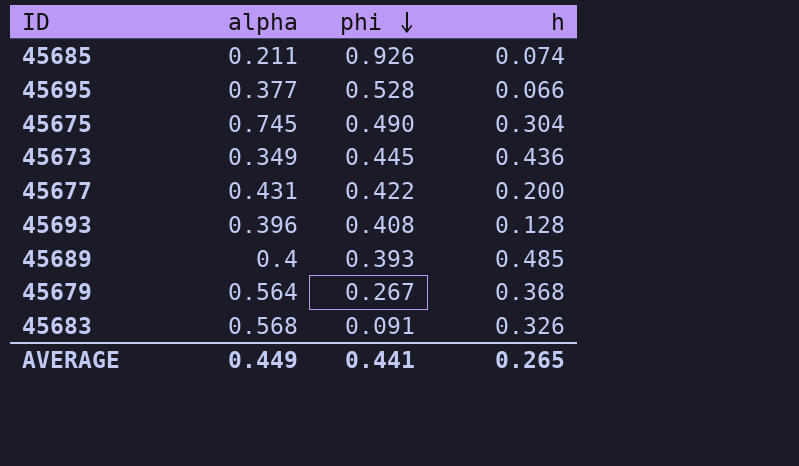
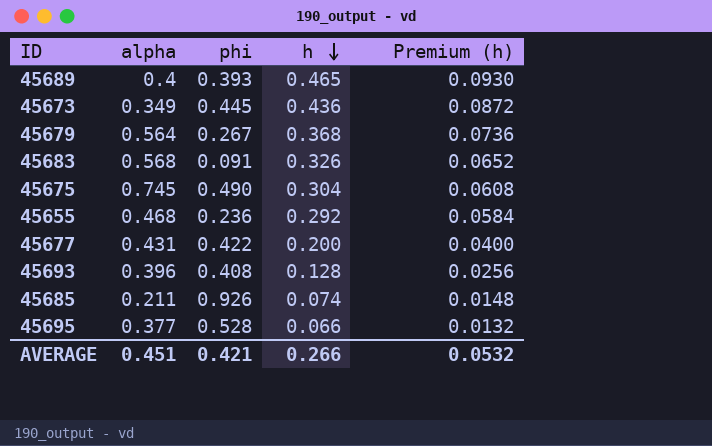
row order: phi descending -> h descending
column Premium (h) | formula: none -> [h] * 0.2
45689 | h: 0.485 -> 0.465
row 45655: none -> 0.468 | 0.236 | 0.292 | 0.0584
AVERAGE | alpha: 0.449 -> 0.451
AVERAGE | phi: 0.441 -> 0.421
AVERAGE | h: 0.265 -> 0.266

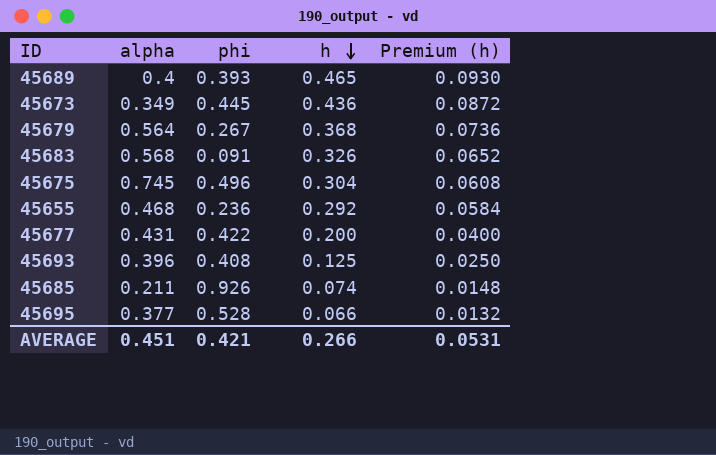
45675 | phi: 0.490 -> 0.496
45693 | h: 0.128 -> 0.125
45693 | Premium (h): 0.0256 -> 0.0250
AVERAGE | Premium (h): 0.0532 -> 0.0531

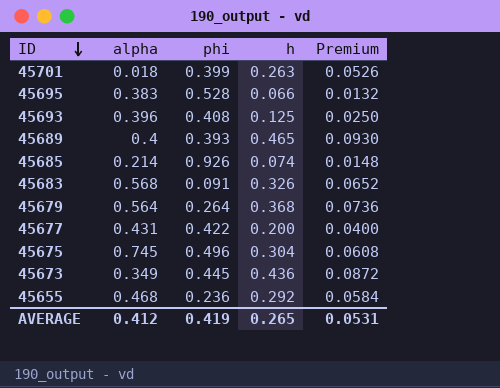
row order: h descending -> ID descending
column name: Premium (h) -> Premium
row 45701: none -> 0.018 | 0.399 | 0.263 | 0.0526
45695 | alpha: 0.377 -> 0.383
45685 | alpha: 0.211 -> 0.214
45679 | phi: 0.267 -> 0.264
AVERAGE | alpha: 0.451 -> 0.412
AVERAGE | phi: 0.421 -> 0.419
AVERAGE | h: 0.266 -> 0.265

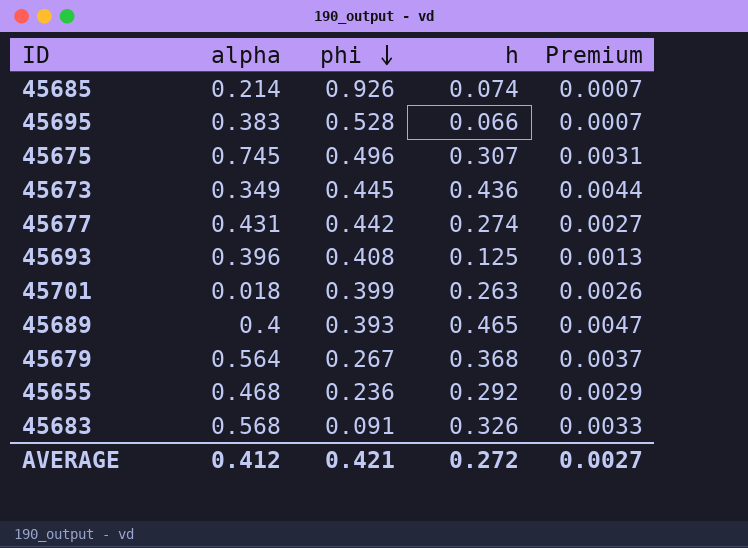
row order: ID descending -> phi descending
column Premium | formula: [h] * 0.2 -> [h] * 0.01
45675 | h: 0.304 -> 0.307
45677 | phi: 0.422 -> 0.442
45677 | h: 0.200 -> 0.274
45679 | phi: 0.264 -> 0.267
AVERAGE | phi: 0.419 -> 0.421
AVERAGE | h: 0.265 -> 0.272
AVERAGE | Premium: 0.0531 -> 0.0027

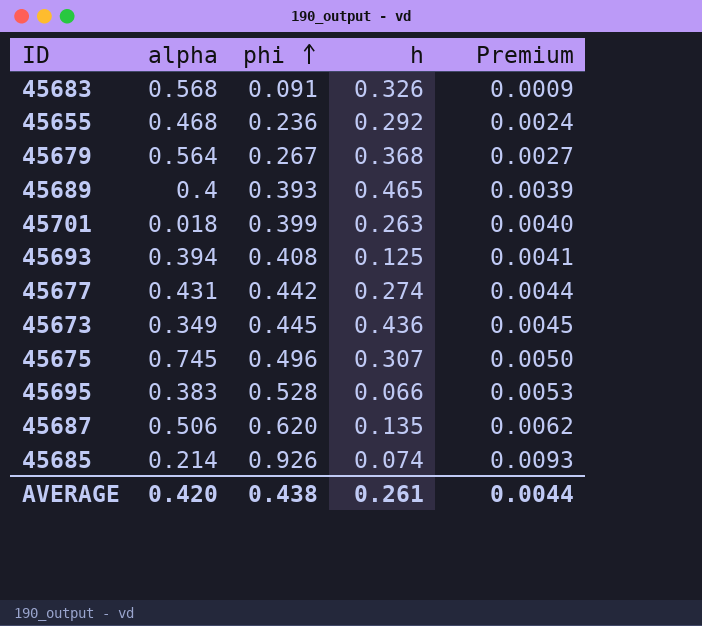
row order: phi descending -> phi ascending
column Premium | formula: [h] * 0.01 -> [phi] * 0.01
45693 | alpha: 0.396 -> 0.394
row 45687: none -> 0.506 | 0.620 | 0.135 | 0.0062
AVERAGE | alpha: 0.412 -> 0.420
AVERAGE | phi: 0.421 -> 0.438
AVERAGE | h: 0.272 -> 0.261
AVERAGE | Premium: 0.0027 -> 0.0044

